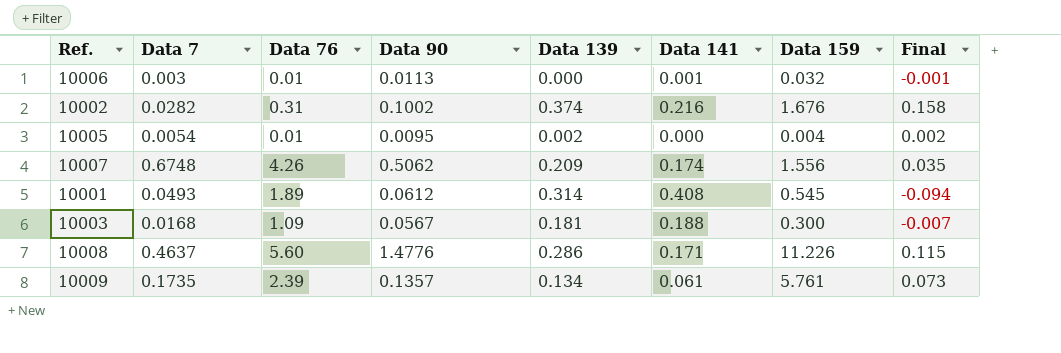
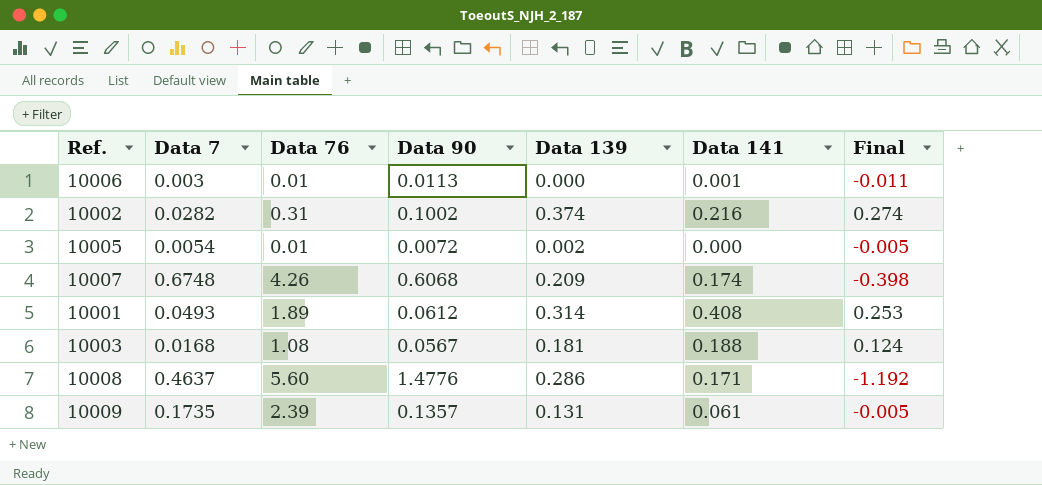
column Data 159 | position: 7 -> none
column Final | formula: [Data 139] - [Data 141] -> [Data 139] - [Data 90]
10005 | Data 90: 0.0095 -> 0.0072
10007 | Data 90: 0.5062 -> 0.6068
10003 | Data 76: 1.09 -> 1.08
10009 | Data 139: 0.134 -> 0.131

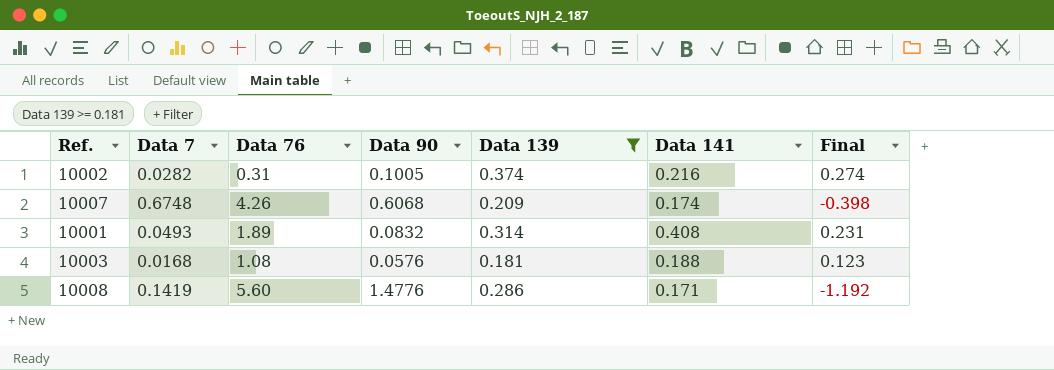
filter: none -> Data 139 >= 0.181
10002 | Data 90: 0.1002 -> 0.1005
10001 | Data 90: 0.0612 -> 0.0832
10001 | Final: 0.253 -> 0.231
10003 | Data 90: 0.0567 -> 0.0576
10003 | Final: 0.124 -> 0.123
10008 | Data 7: 0.4637 -> 0.1419

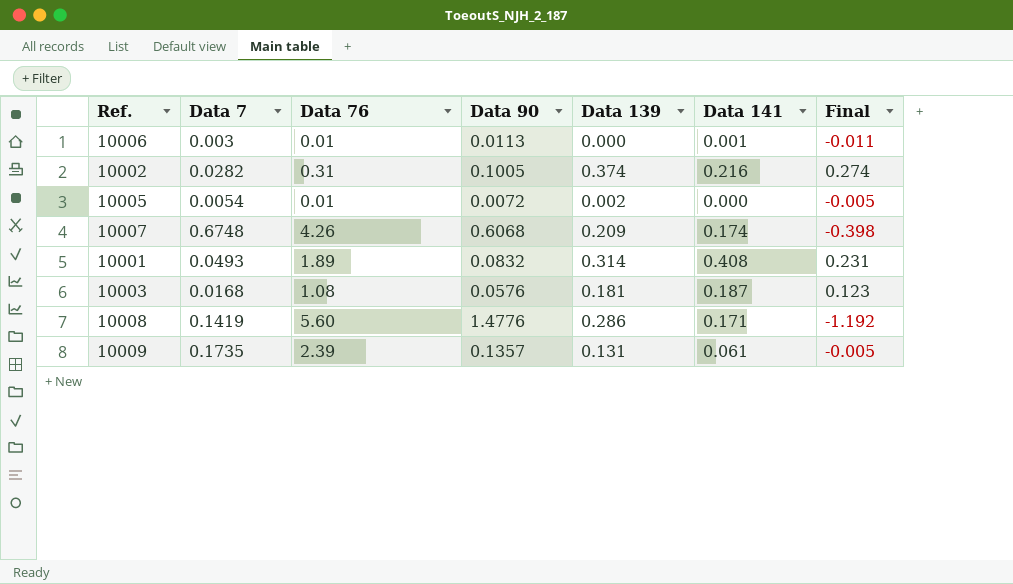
filter: Data 139 >= 0.181 -> none
10003 | Data 141: 0.188 -> 0.187

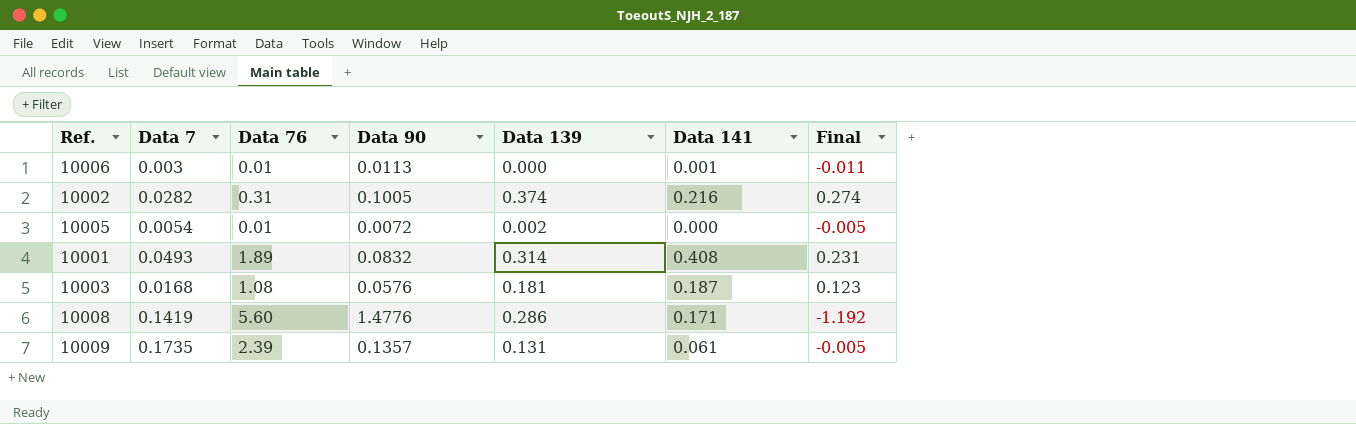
row 10007: 0.6748 | 4.26 | 0.6068 | 0.209 | 0.174 | -0.398 -> none

